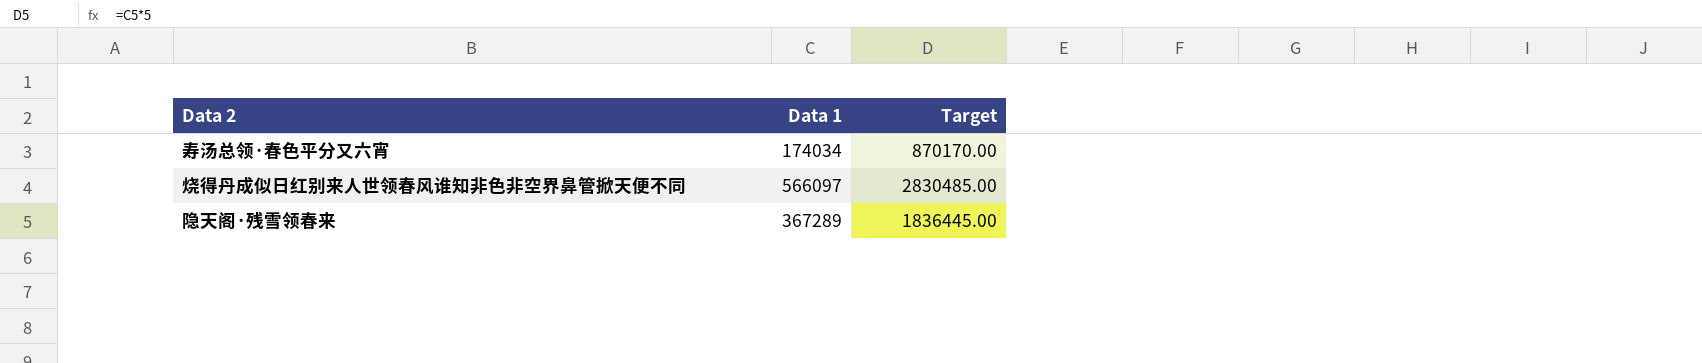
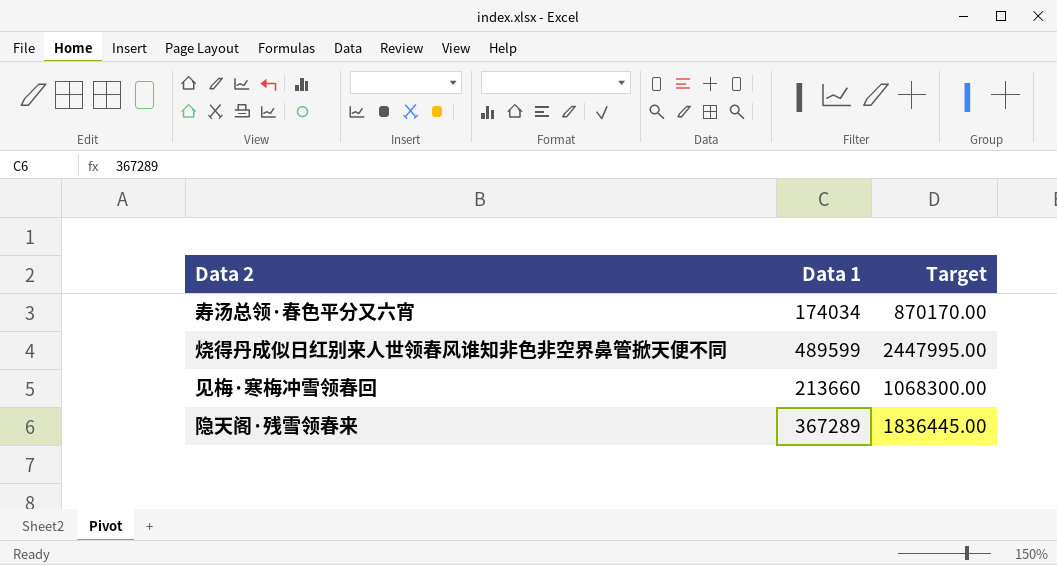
烧得丹成似日红别来人世领春风谁知非色非空界鼻管掀天便不同 | Data 1: 566097 -> 489599
烧得丹成似日红别来人世领春风谁知非色非空界鼻管掀天便不同 | Target: 2830485.00 -> 2447995.00
row 见梅·寒梅冲雪领春回: none -> 213660 | 1068300.00

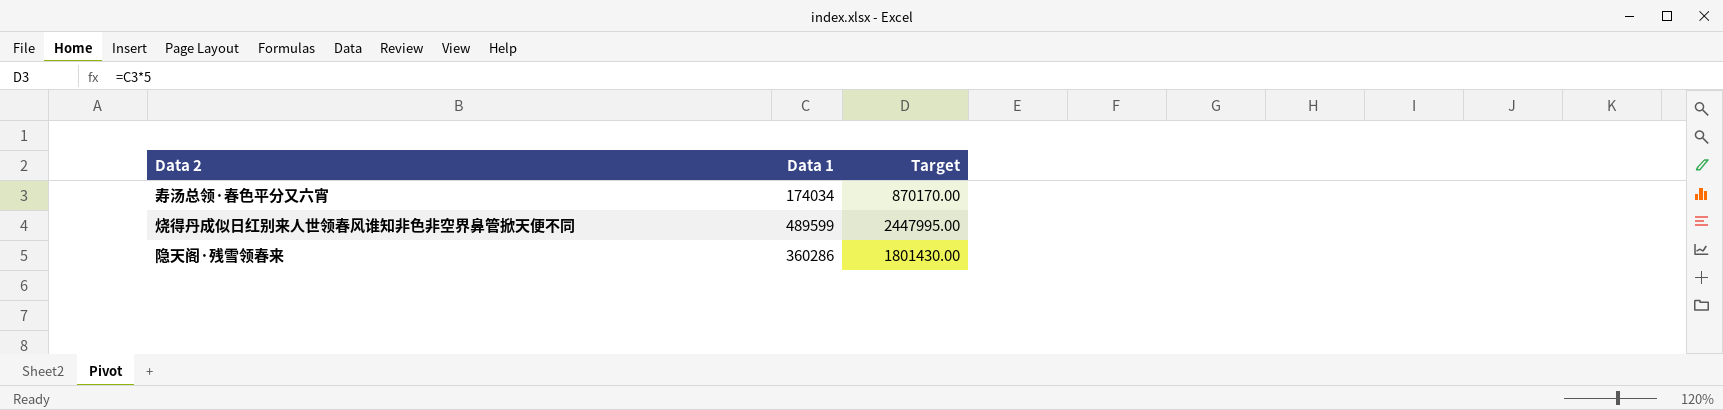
row 见梅·寒梅冲雪领春回: 213660 | 1068300.00 -> none
隐天阁·残雪领春来 | Data 1: 367289 -> 360286
隐天阁·残雪领春来 | Target: 1836445.00 -> 1801430.00

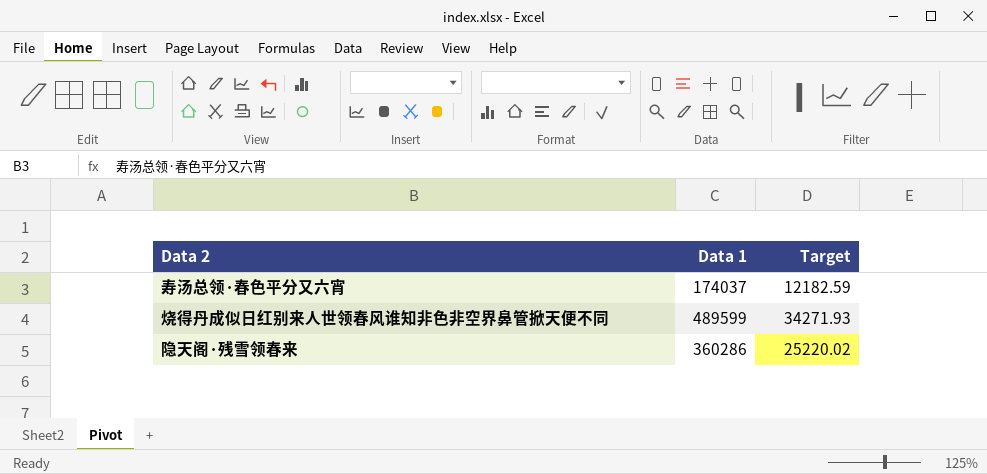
column Target | formula: [Data 1] * 5 -> [Data 1] * 0.07
寿汤总领·春色平分又六宵 | Data 1: 174034 -> 174037

